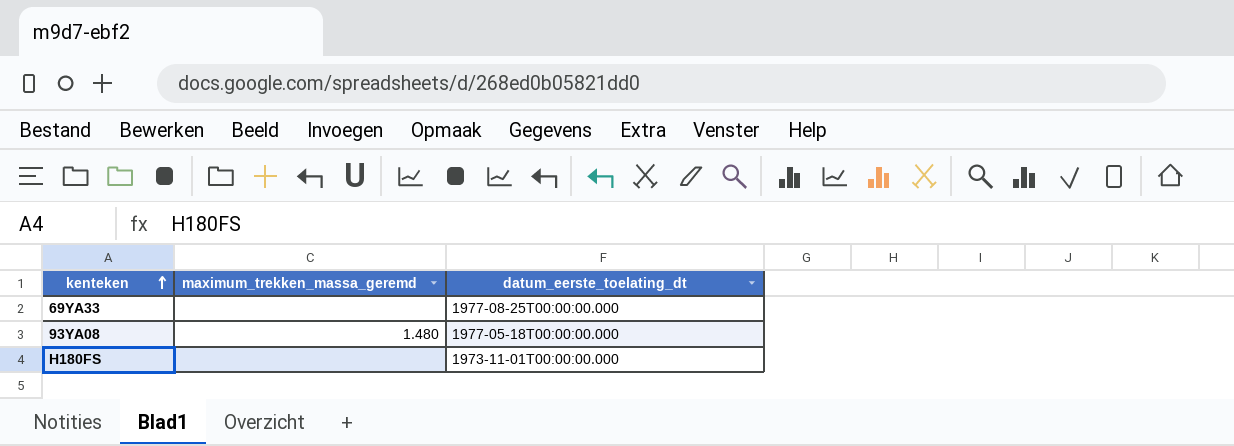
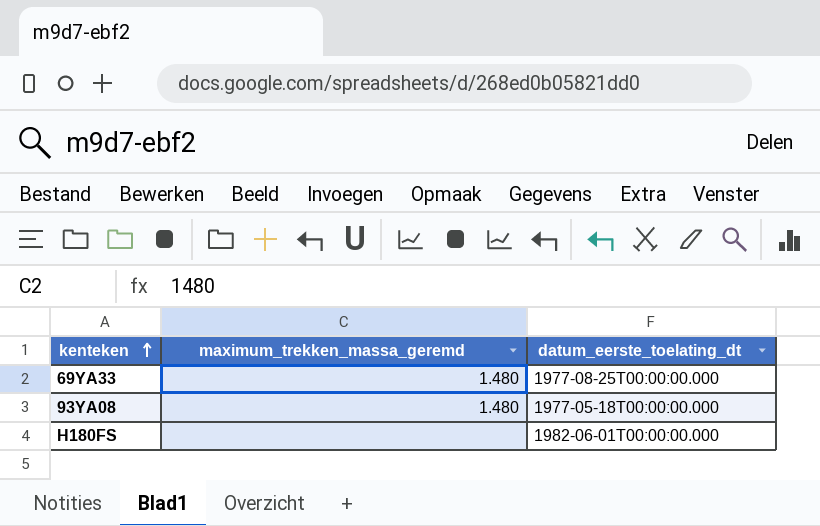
69YA33 | maximum_trekken_massa_geremd: none -> 1.480
H180FS | datum_eerste_toelating_dt: 1973-11-01T00:00:00.000 -> 1982-06-01T00:00:00.000

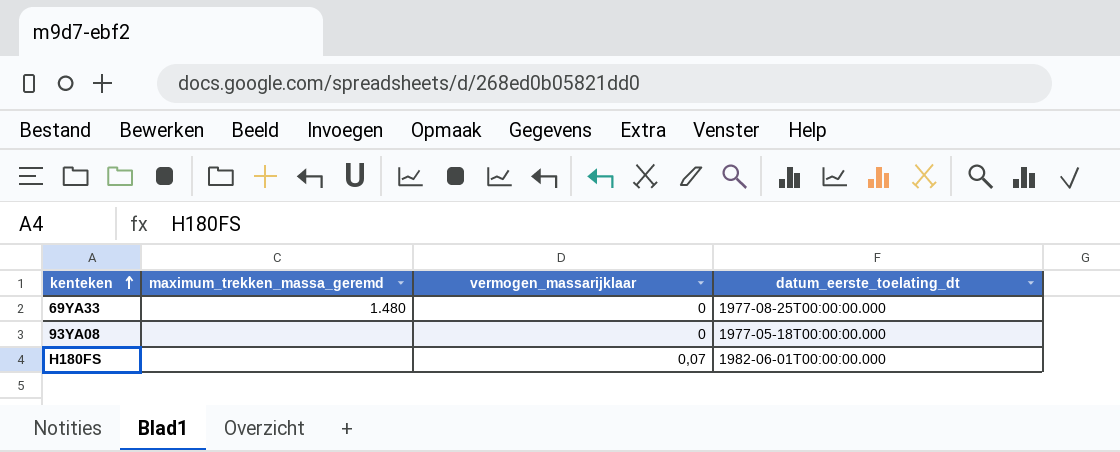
column vermogen_massarijklaar | position: none -> 3
93YA08 | maximum_trekken_massa_geremd: 1.480 -> none

